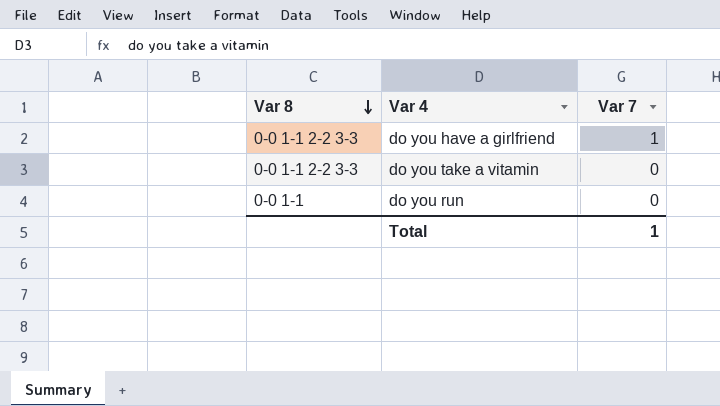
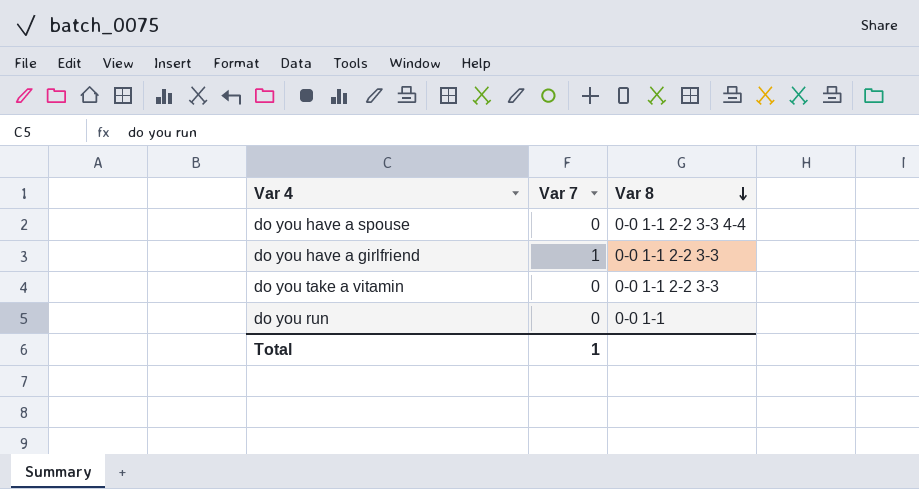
column Var 8 | position: 1 -> 3
row do you have a spouse: none -> 0 | 0-0 1-1 2-2 3-3 4-4

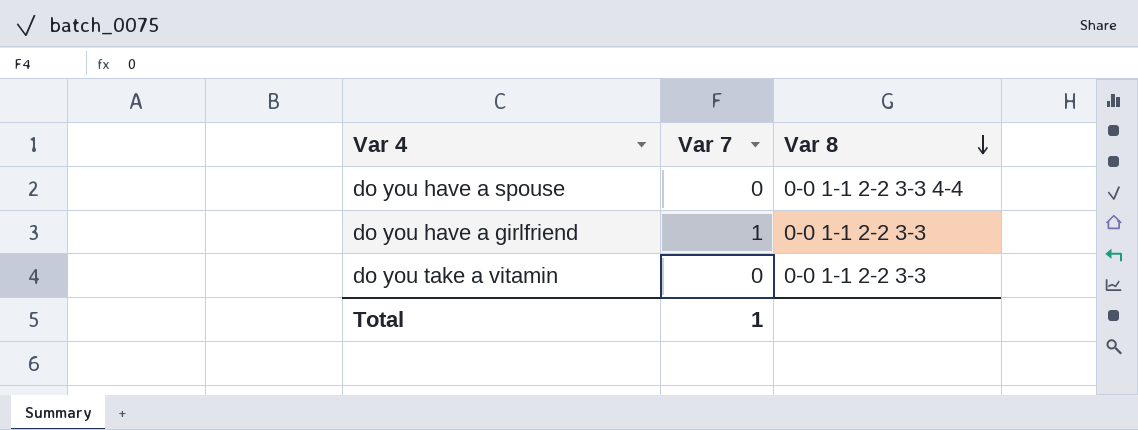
row do you run: 0 | 0-0 1-1 -> none

